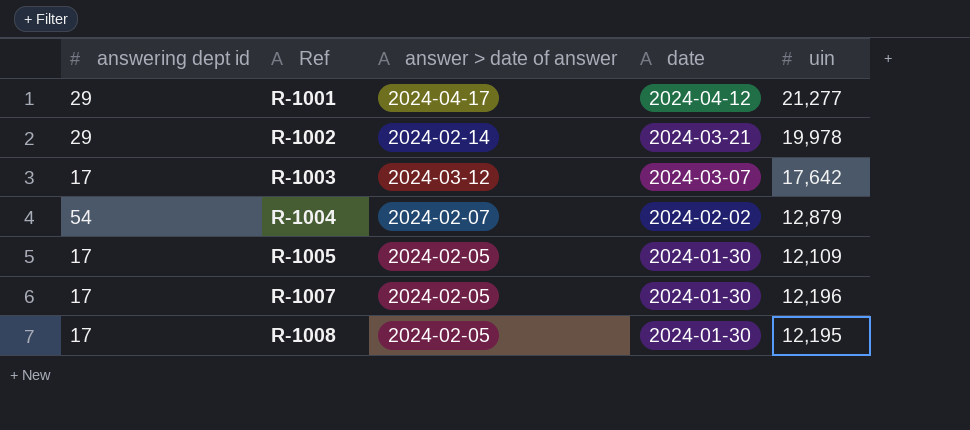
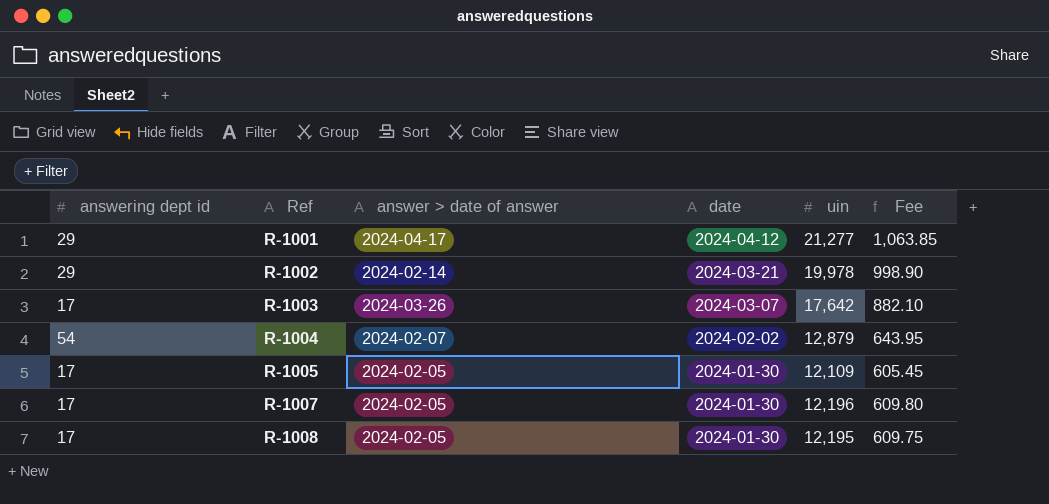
column Fee | formula: none -> [uin] * 0.05
R-1003 | answer > date of answer: 2024-03-12 -> 2024-03-26

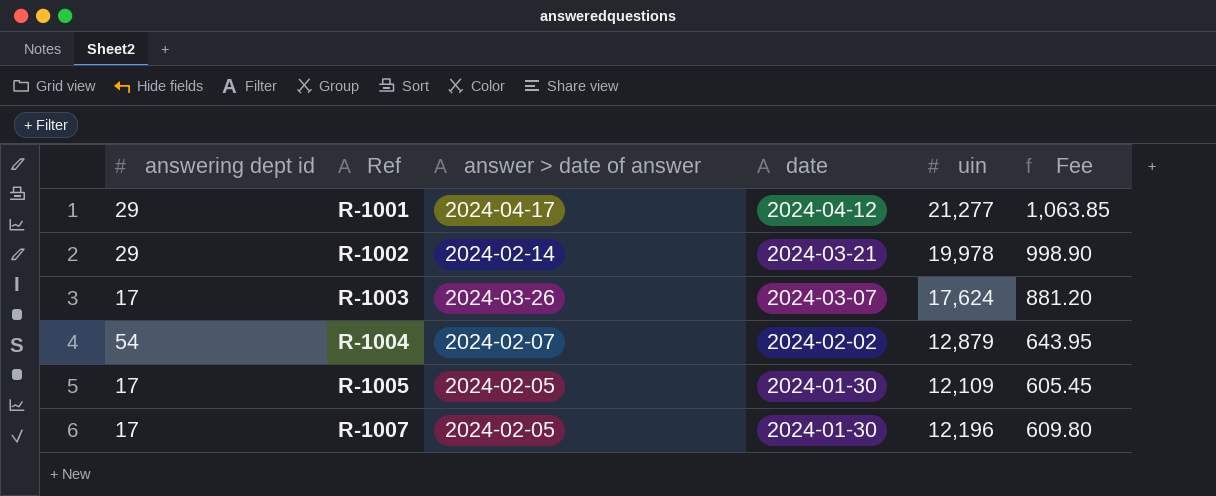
row R-1008: 17 | 2024-02-05 | 2024-01-30 | 12,195 | 609.75 -> none
R-1003 | uin: 17,642 -> 17,624
R-1003 | Fee: 882.10 -> 881.20

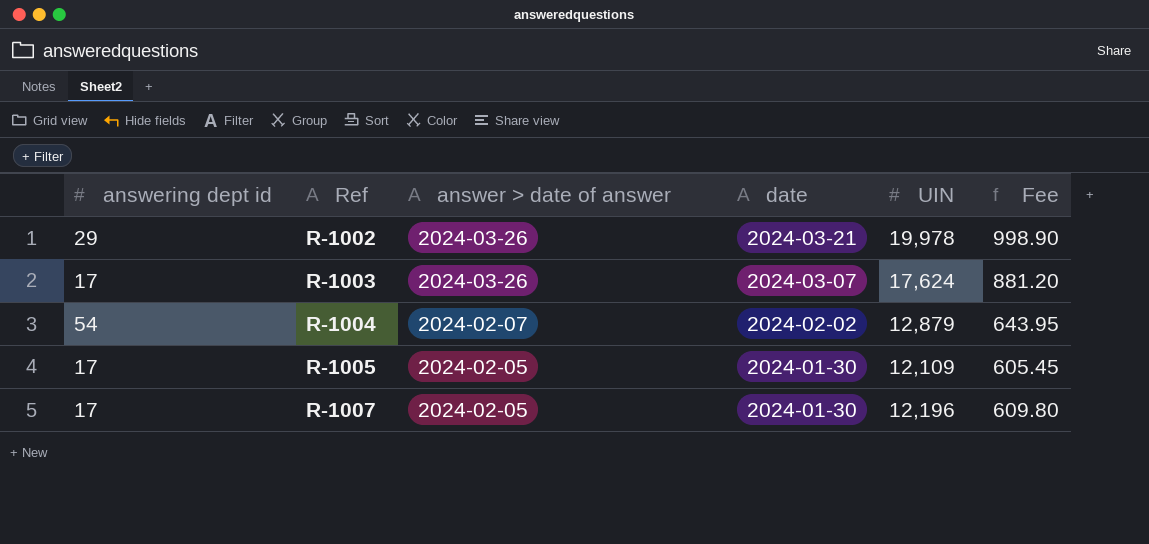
column name: uin -> UIN
row R-1001: 29 | 2024-04-17 | 2024-04-12 | 21,277 | 1,063.85 -> none
R-1002 | answer > date of answer: 2024-02-14 -> 2024-03-26

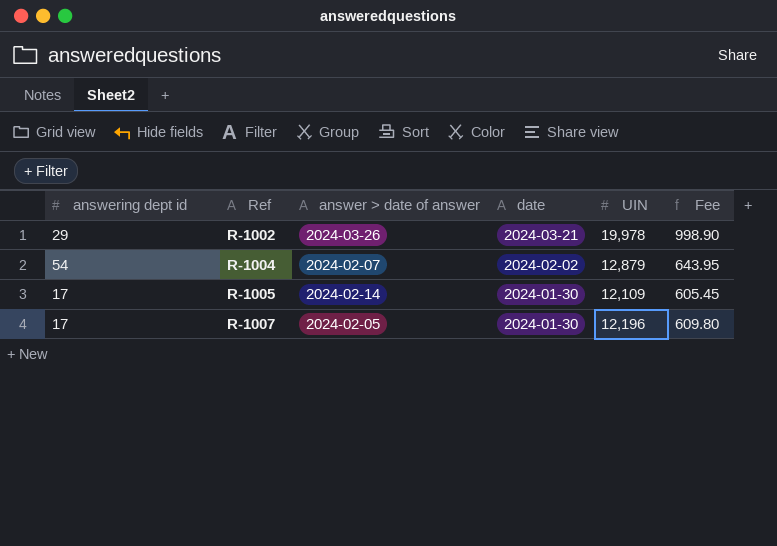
row R-1003: 17 | 2024-03-26 | 2024-03-07 | 17,624 | 881.20 -> none
R-1005 | answer > date of answer: 2024-02-05 -> 2024-02-14

